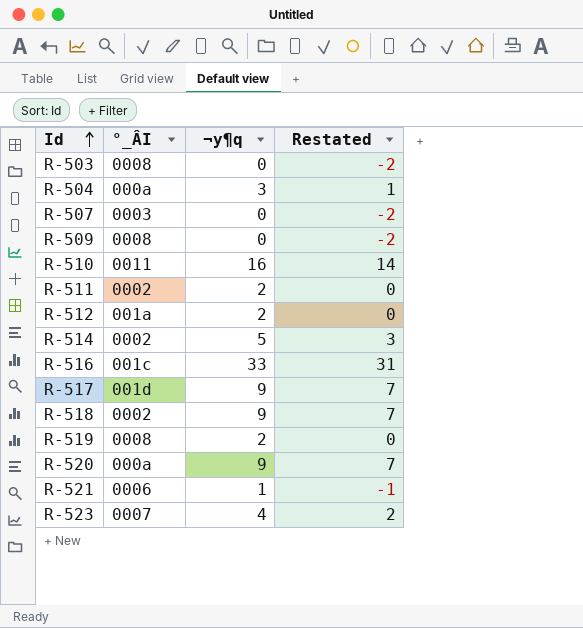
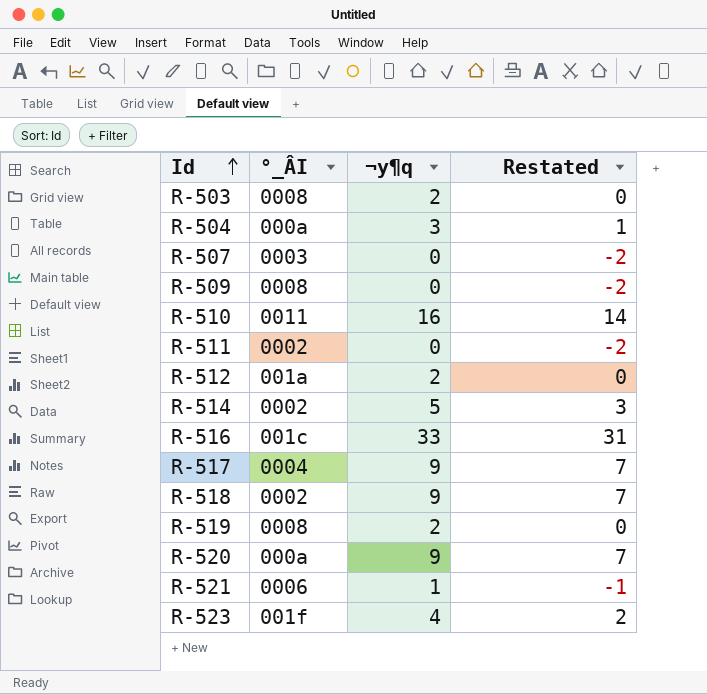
R-503 | ¬y¶q: 0 -> 2
R-503 | Restated: -2 -> 0
R-511 | ¬y¶q: 2 -> 0
R-511 | Restated: 0 -> -2
R-517 | °_ÂI: 001d -> 0004
R-523 | °_ÂI: 0007 -> 001f

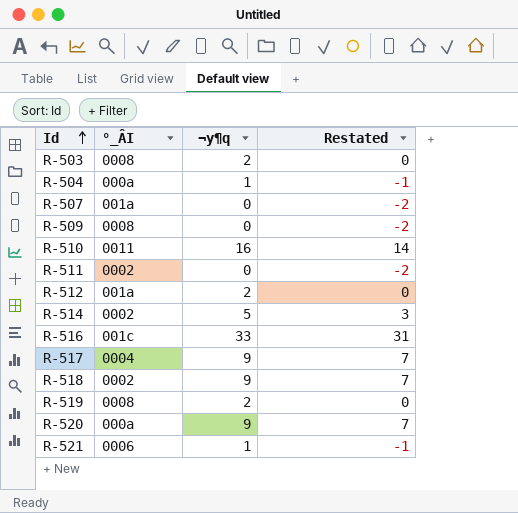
row R-523: 001f | 4 | 2 -> none
R-504 | ¬y¶q: 3 -> 1
R-504 | Restated: 1 -> -1
R-507 | °_ÂI: 0003 -> 001a

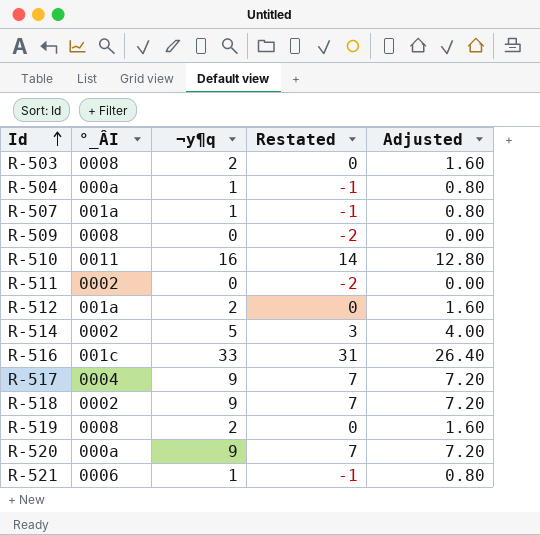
column Adjusted | formula: none -> [¬y¶q] * 0.8
R-507 | ¬y¶q: 0 -> 1
R-507 | Restated: -2 -> -1

